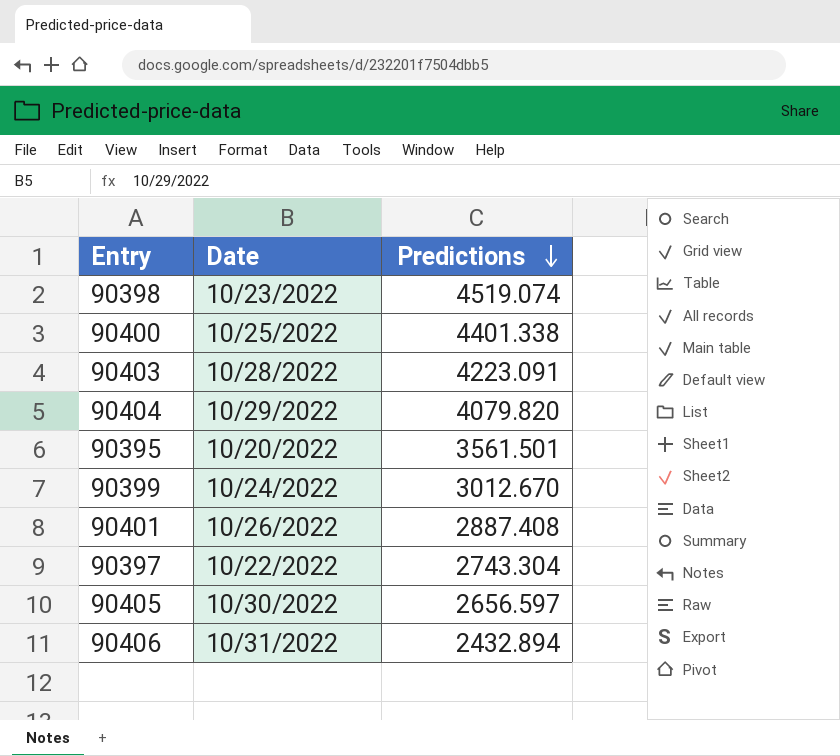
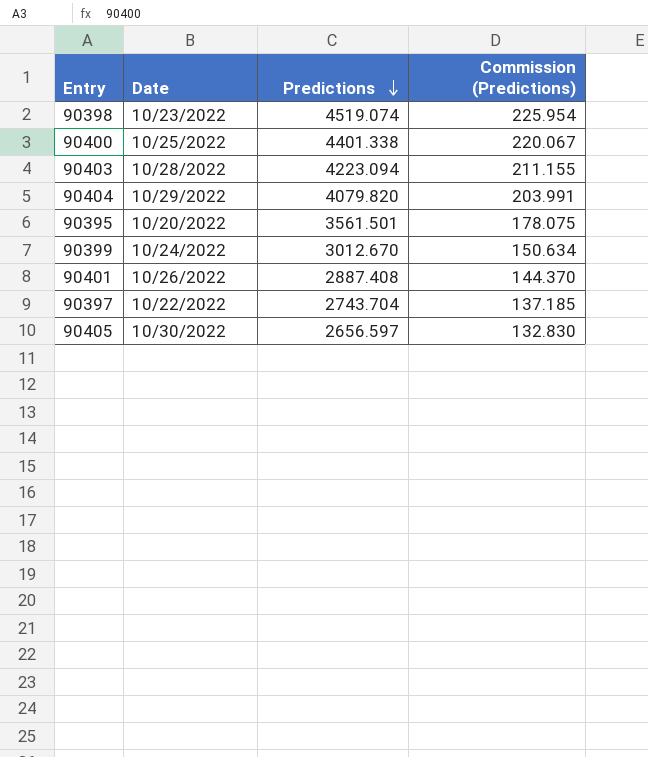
column Commission (Predictions) | formula: none -> [Predictions] * 0.05
row 90406: 10/31/2022 | 2432.894 -> none
90403 | Predictions: 4223.091 -> 4223.094
90397 | Predictions: 2743.304 -> 2743.704

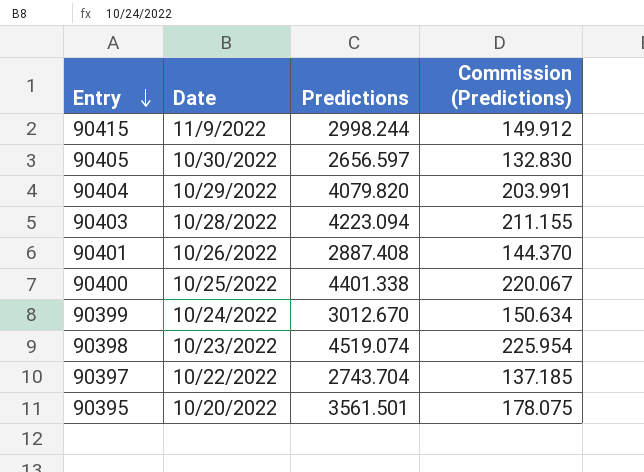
row order: Predictions descending -> Entry descending
row 90415: none -> 11/9/2022 | 2998.244 | 149.912

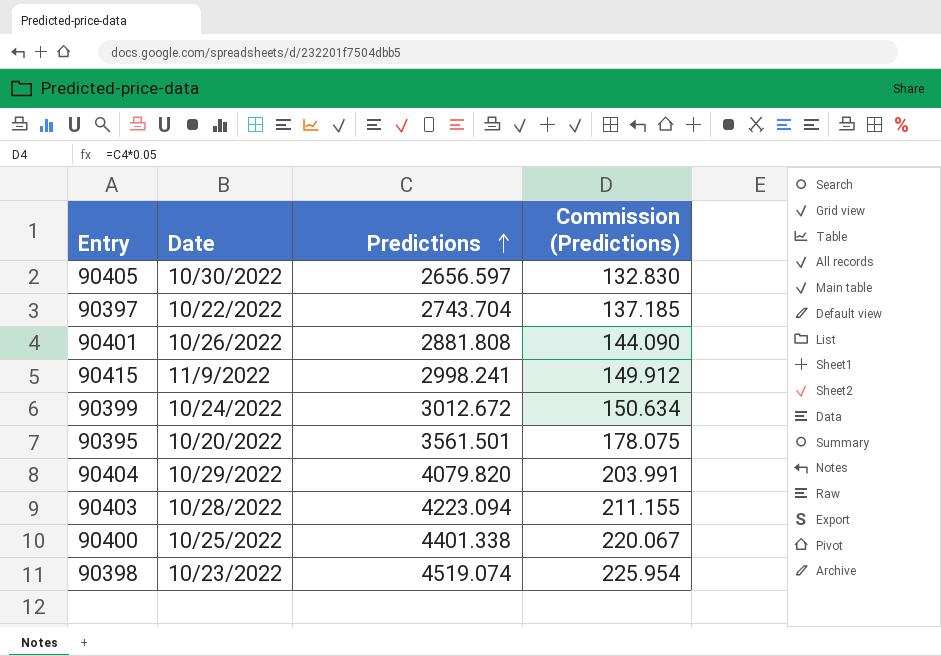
row order: Entry descending -> Predictions ascending
90401 | Predictions: 2887.408 -> 2881.808
90401 | Commission (Predictions): 144.370 -> 144.090
90415 | Predictions: 2998.244 -> 2998.241
90399 | Predictions: 3012.670 -> 3012.672

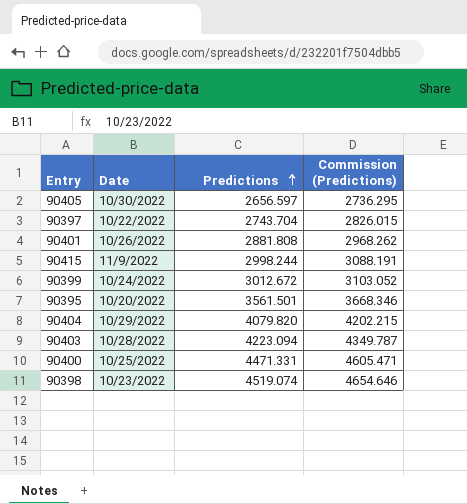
column Commission (Predictions) | formula: [Predictions] * 0.05 -> [Predictions] * 1.03
90415 | Predictions: 2998.241 -> 2998.244
90400 | Predictions: 4401.338 -> 4471.331

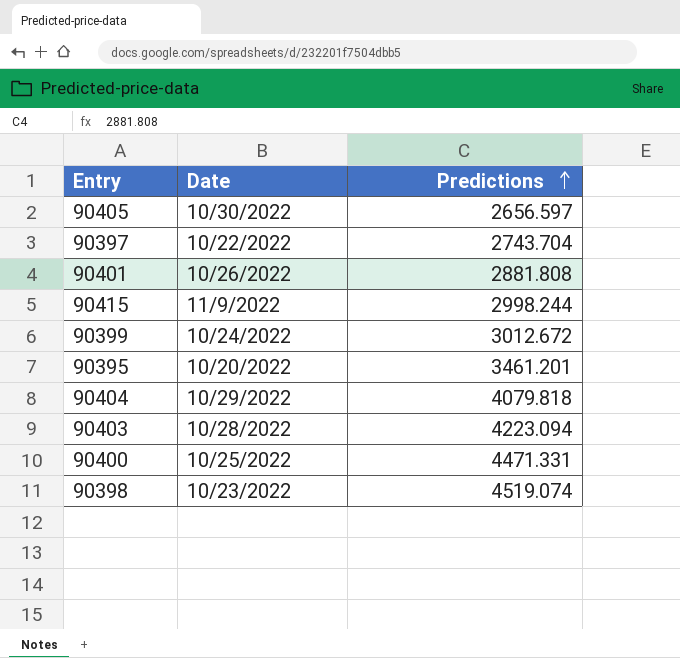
column Commission (Predictions) | formula: [Predictions] * 1.03 -> none
90395 | Predictions: 3561.501 -> 3461.201
90404 | Predictions: 4079.820 -> 4079.818

